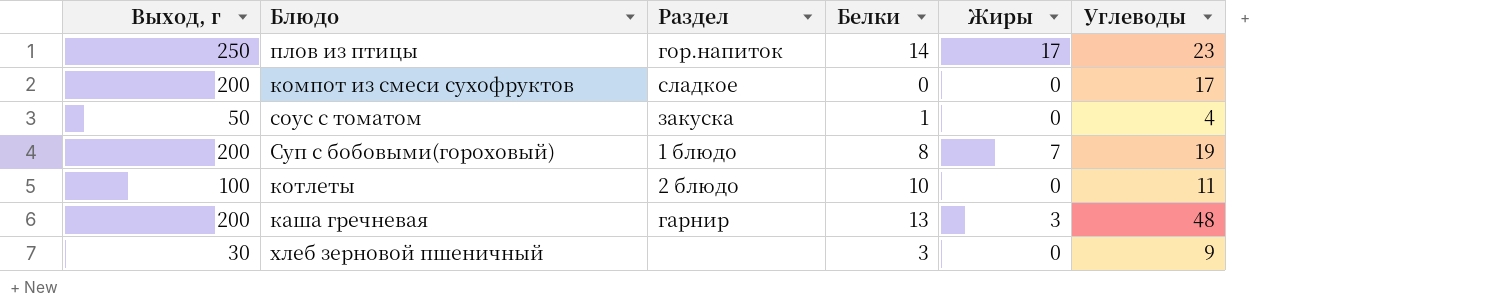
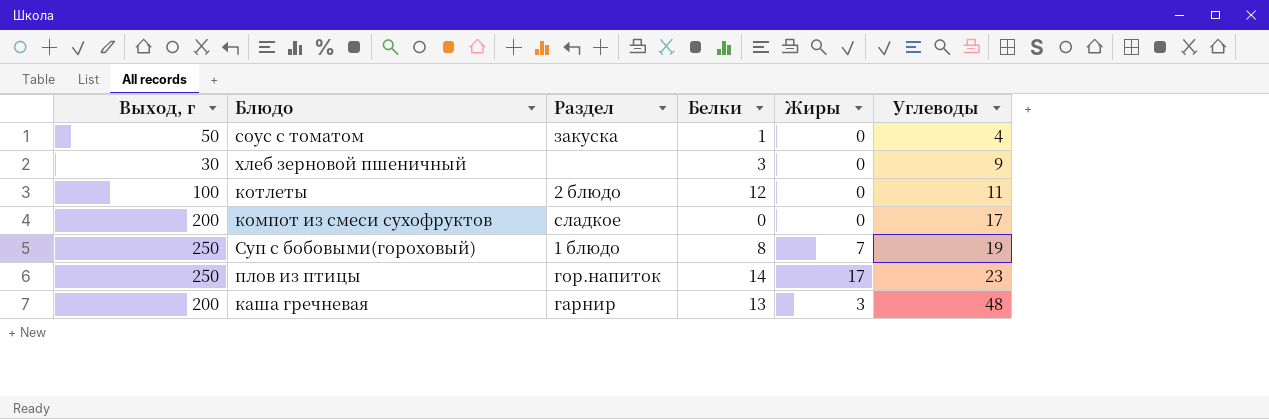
row order: none -> Углеводы ascending
котлеты | Белки: 10 -> 12
Суп с бобовыми(гороховый) | Выход, г: 200 -> 250

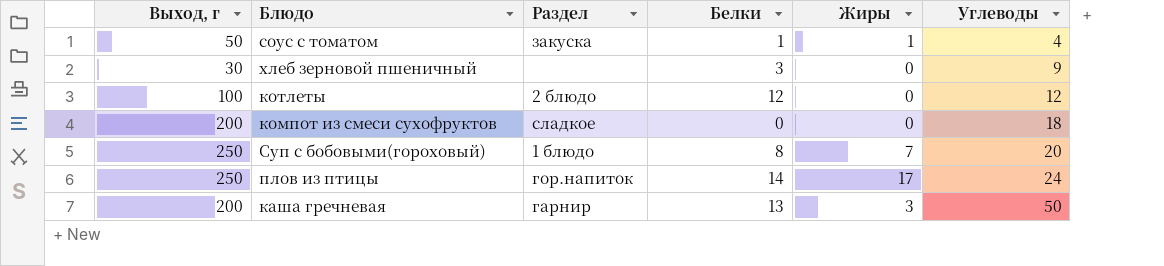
соус с томатом | Жиры: 0 -> 1
котлеты | Углеводы: 11 -> 12
компот из смеси сухофруктов | Углеводы: 17 -> 18
Суп с бобовыми(гороховый) | Углеводы: 19 -> 20
плов из птицы | Углеводы: 23 -> 24
каша гречневая | Углеводы: 48 -> 50

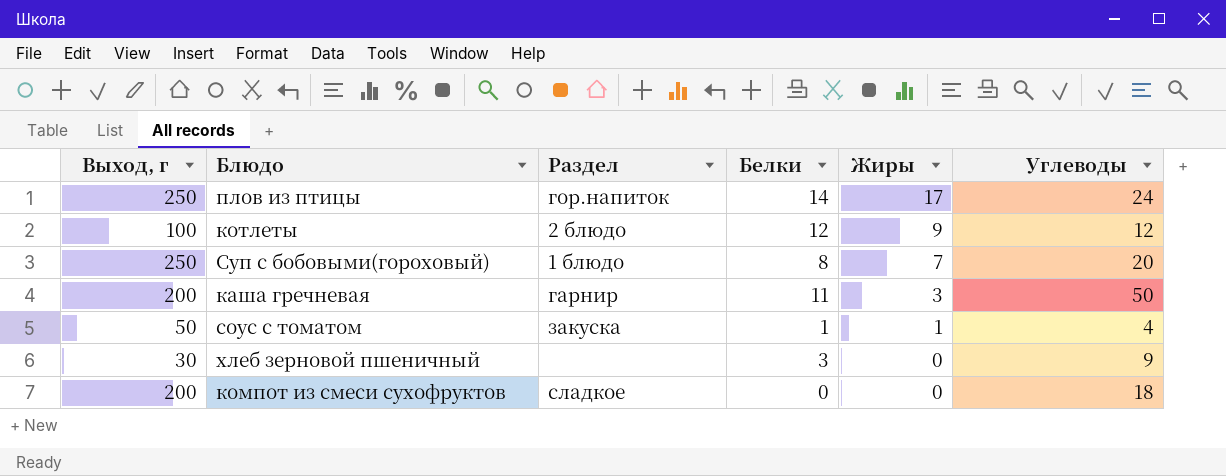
row order: Углеводы ascending -> Жиры descending
котлеты | Жиры: 0 -> 9
каша гречневая | Белки: 13 -> 11

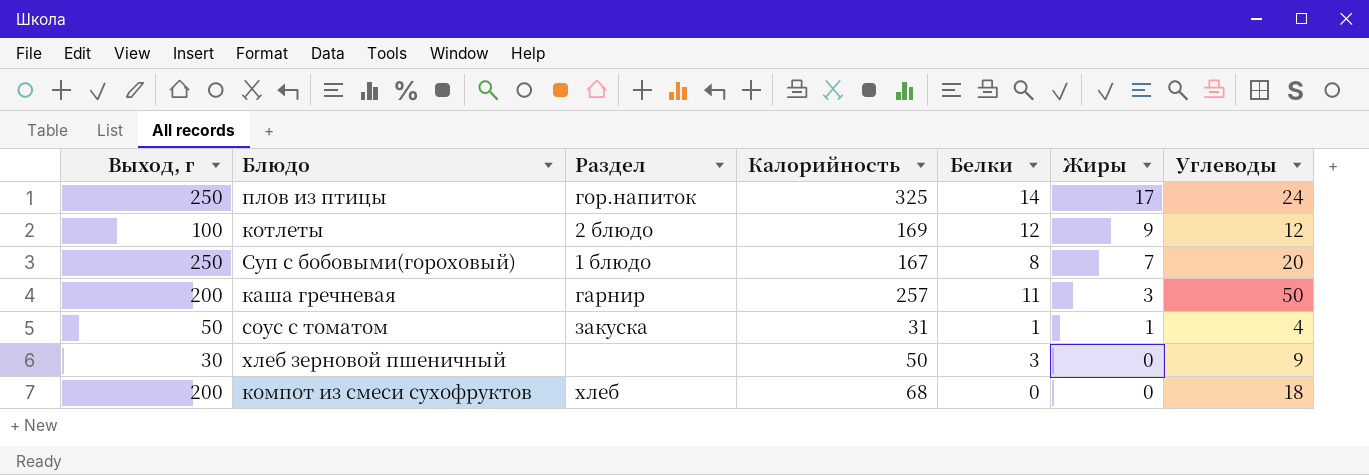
column Калорийность | position: none -> 4
компот из смеси сухофруктов | Раздел: сладкое -> хлеб

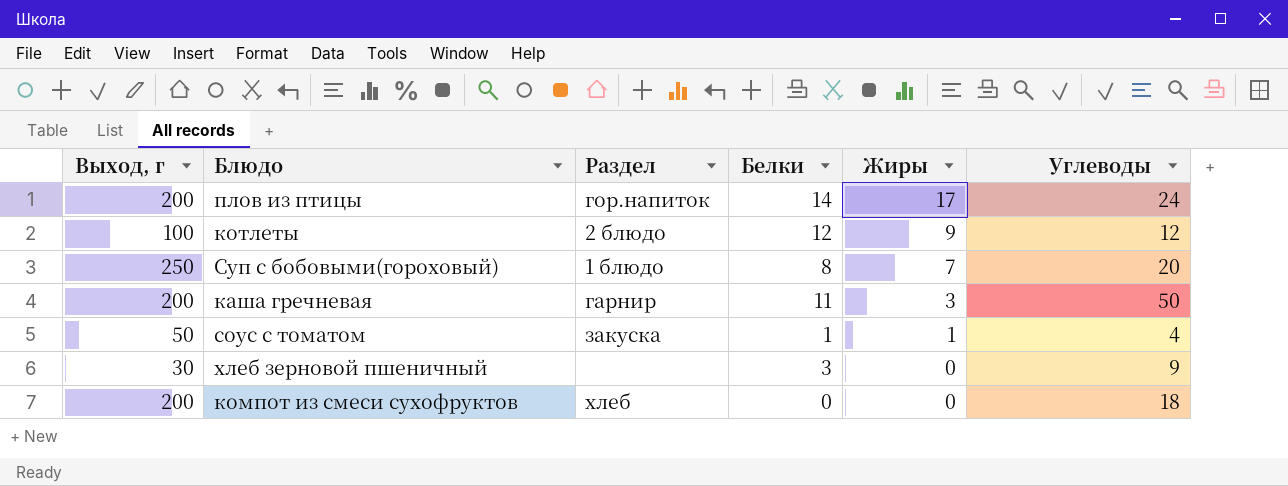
column Калорийность | position: 4 -> none
плов из птицы | Выход, г: 250 -> 200

